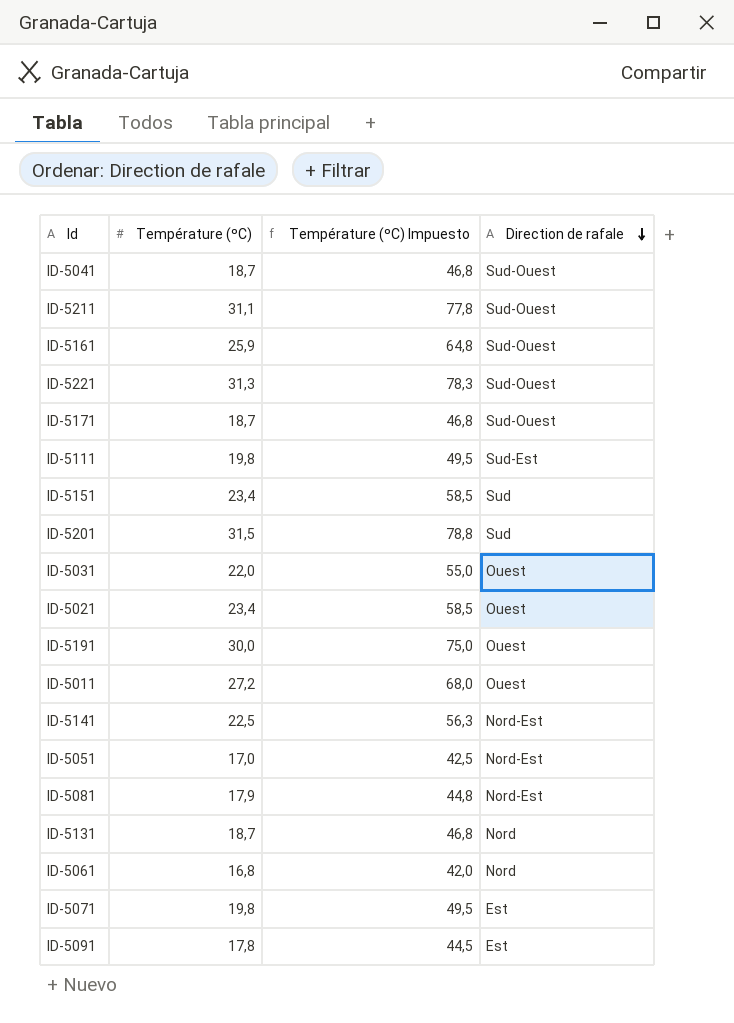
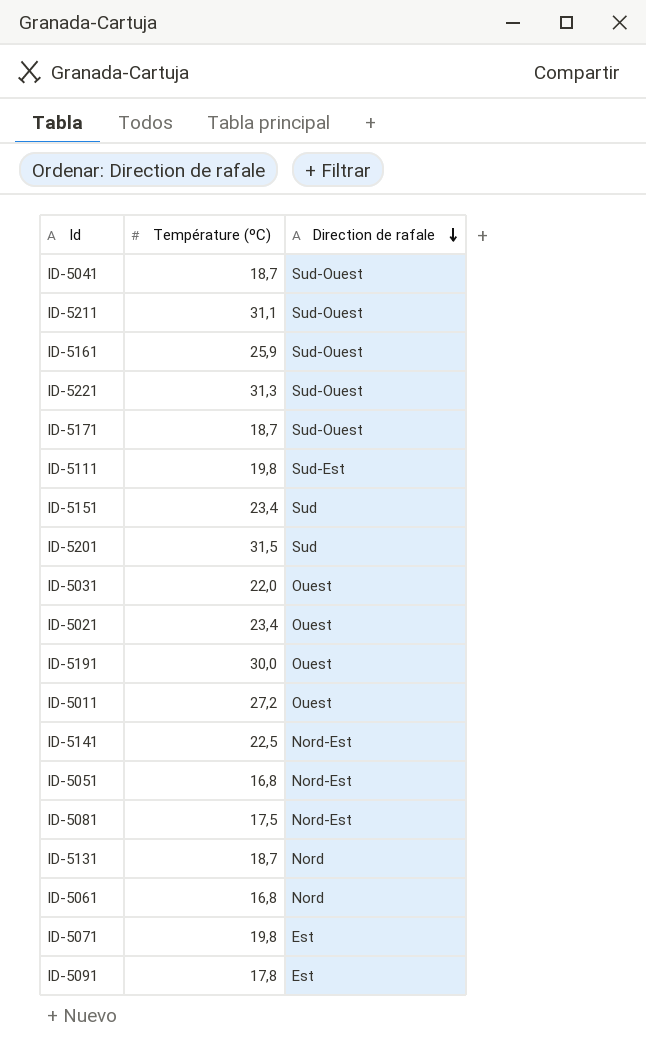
column Température (ºC) Impuesto | formula: [Température (ºC)] * 2,5 -> none
ID-5051 | Température (ºC): 17,0 -> 16,8
ID-5081 | Température (ºC): 17,9 -> 17,5

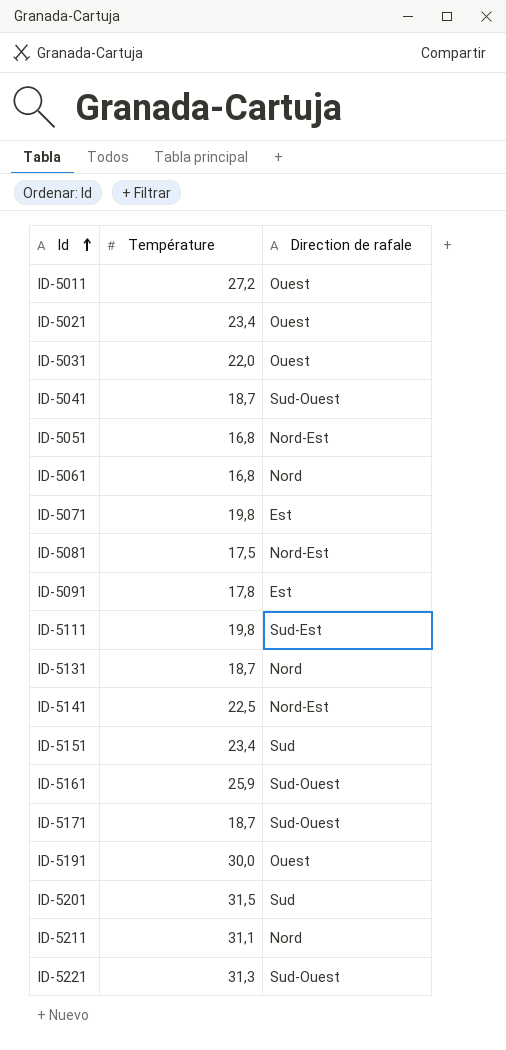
row order: Direction de rafale descending -> Id ascending
column name: Température (ºC) -> Température
ID-5211 | Direction de rafale: Sud-Ouest -> Nord

